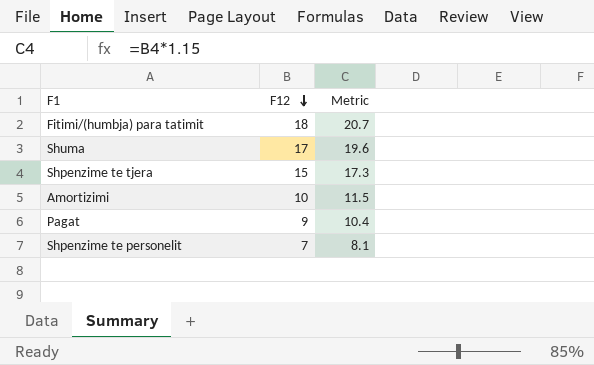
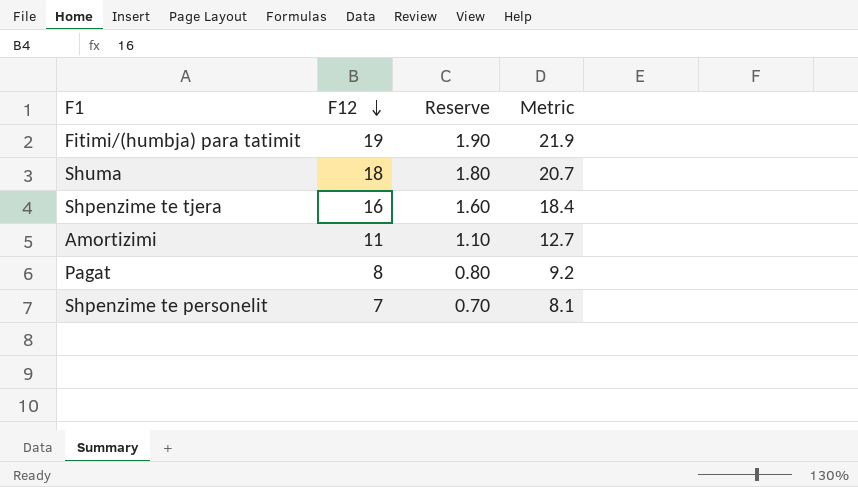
column Reserve | formula: none -> [F12] * 0.1
Fitimi/(humbja) para tatimit | F12: 18 -> 19
Fitimi/(humbja) para tatimit | Metric: 20.7 -> 21.9
Shuma | F12: 17 -> 18
Shuma | Metric: 19.6 -> 20.7
Shpenzime te tjera | F12: 15 -> 16
Shpenzime te tjera | Metric: 17.3 -> 18.4
Amortizimi | F12: 10 -> 11
Amortizimi | Metric: 11.5 -> 12.7
Pagat | F12: 9 -> 8
Pagat | Metric: 10.4 -> 9.2

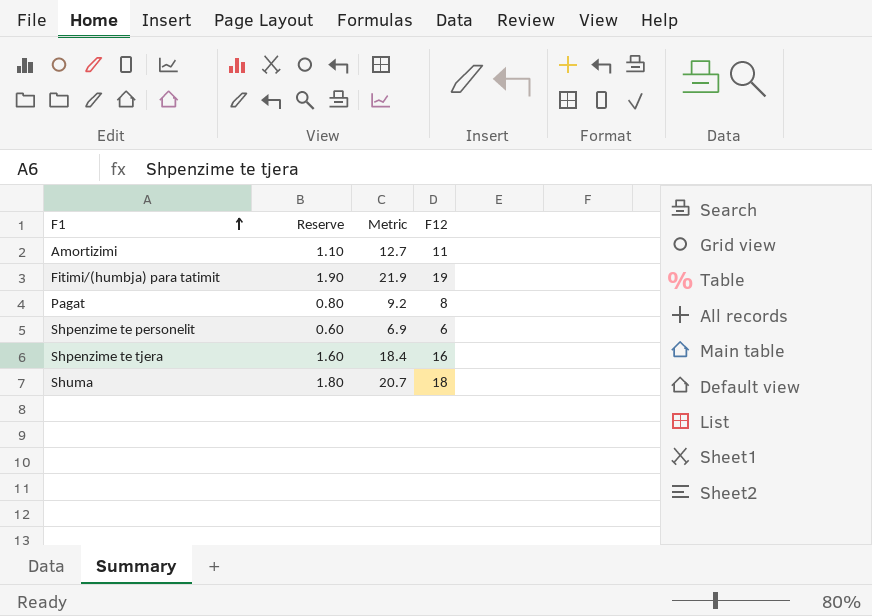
row order: F12 descending -> F1 ascending
column F12 | position: 2 -> 4
Shpenzime te personelit | Reserve: 0.70 -> 0.60
Shpenzime te personelit | Metric: 8.1 -> 6.9
Shpenzime te personelit | F12: 7 -> 6

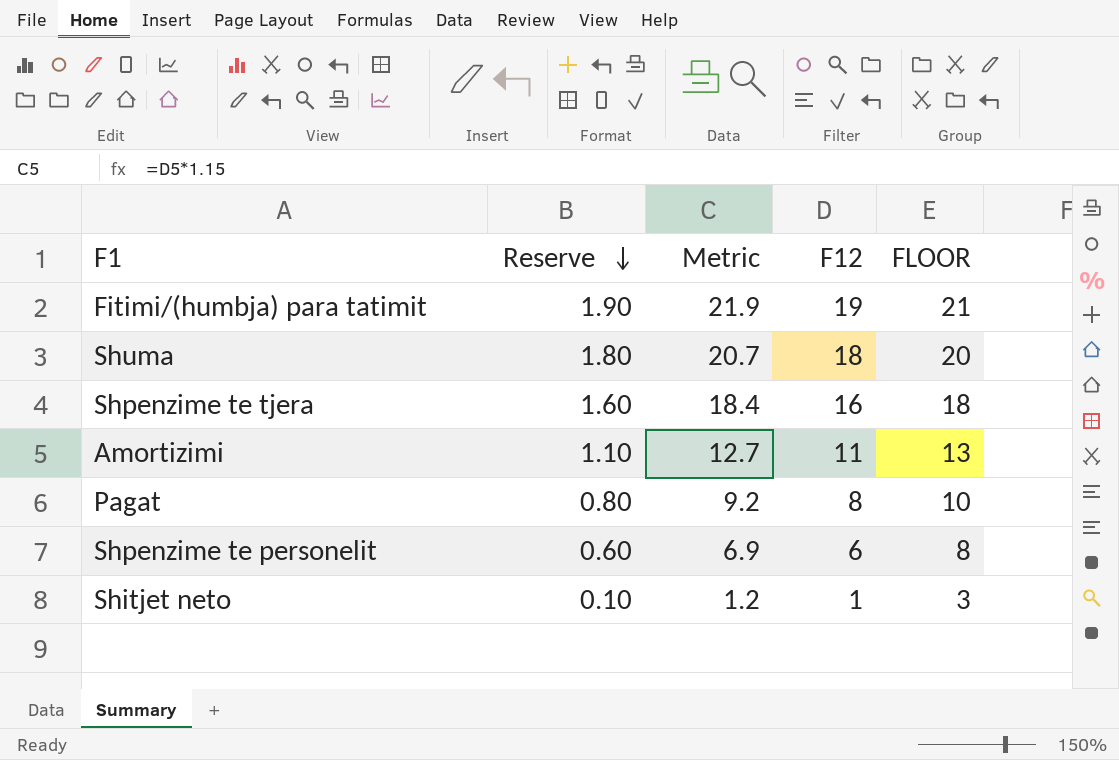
row order: F1 ascending -> Reserve descending
column FLOOR | formula: none -> [F12] + 2
row Shitjet neto: none -> 0.10 | 1.2 | 1 | 3

